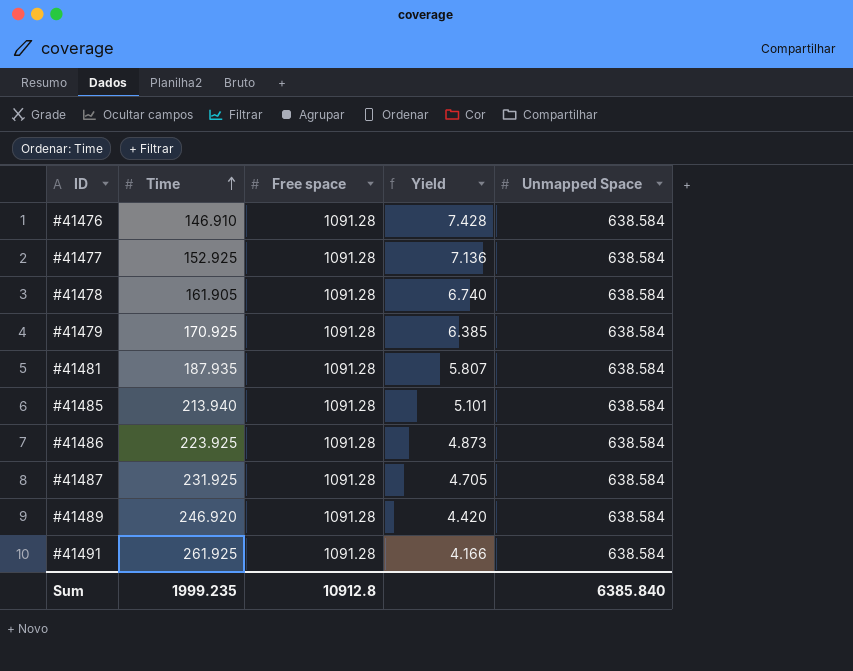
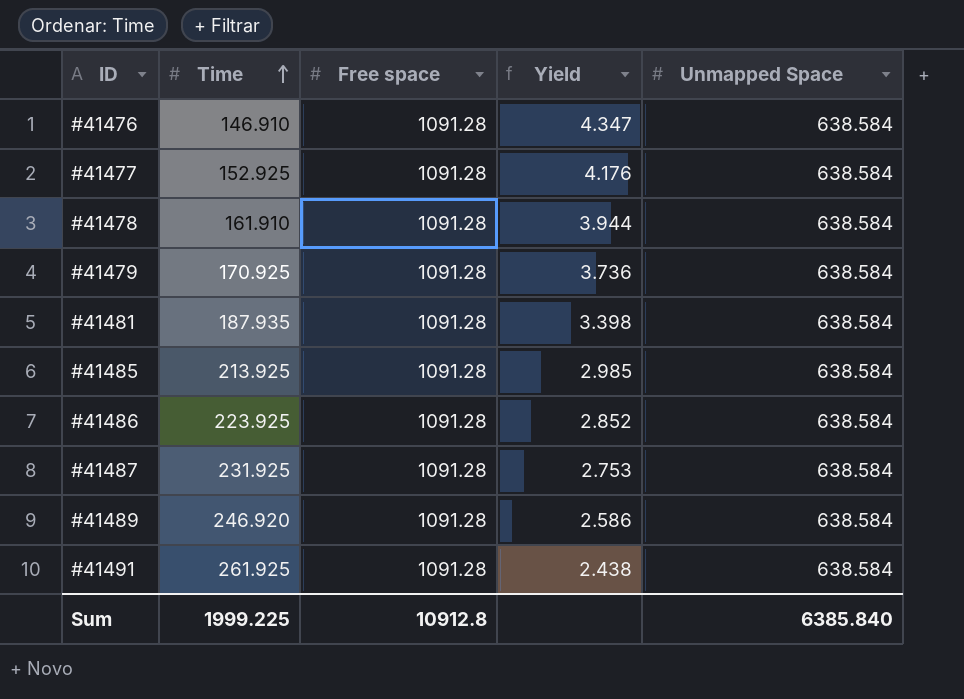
column Yield | formula: [Free space] / [Time] -> [Unmapped Space] / [Time]
#41478 | Time: 161.905 -> 161.910
#41485 | Time: 213.940 -> 213.925
Sum | Time: 1999.235 -> 1999.225

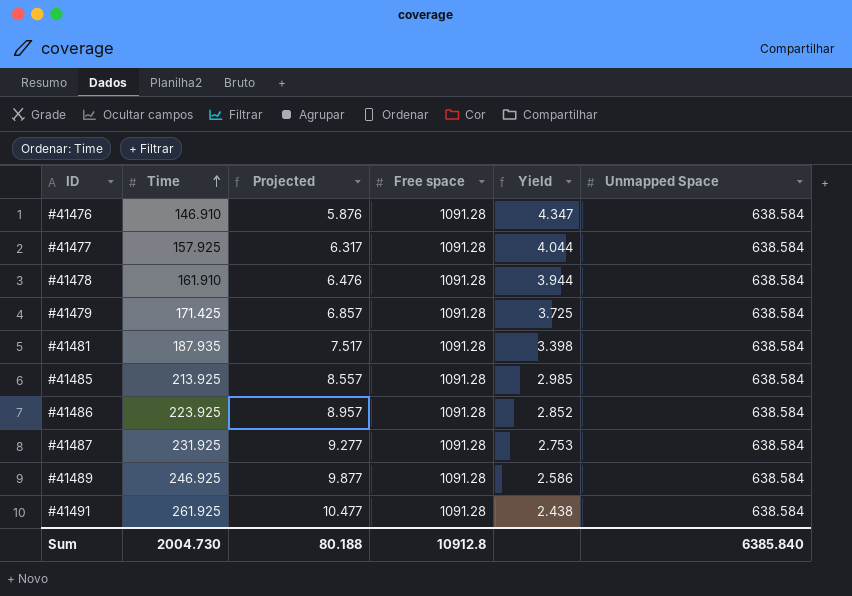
column Projected | formula: none -> [Time] * 0.04
#41477 | Time: 152.925 -> 157.925
#41477 | Yield: 4.176 -> 4.044
#41479 | Time: 170.925 -> 171.425
#41479 | Yield: 3.736 -> 3.725
#41489 | Time: 246.920 -> 246.925
Sum | Time: 1999.225 -> 2004.730

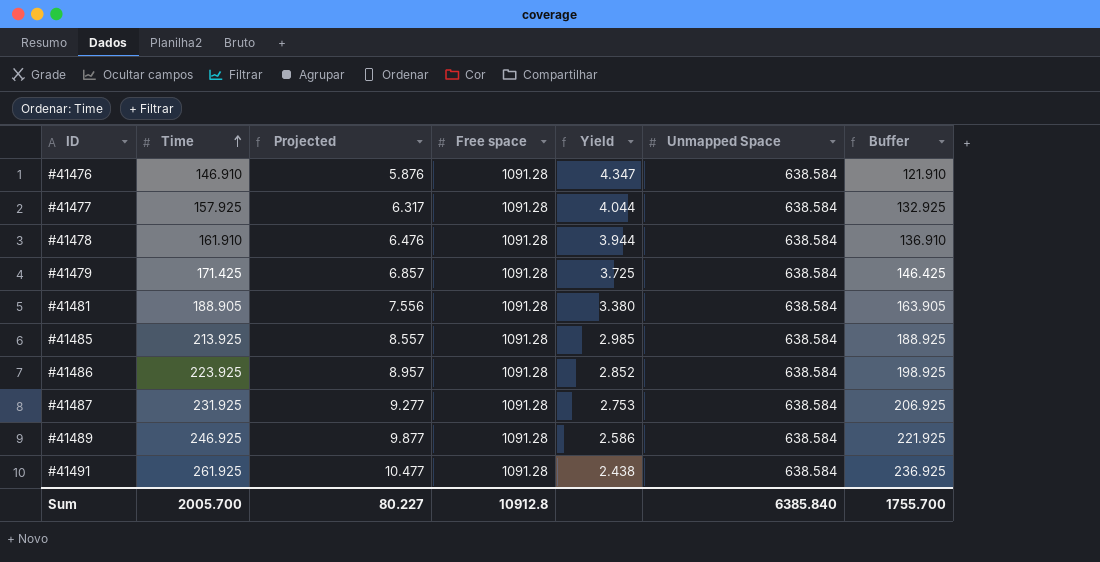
column Buffer | formula: none -> [Time] - 25
#41481 | Time: 187.935 -> 188.905
#41481 | Projected: 7.517 -> 7.556
#41481 | Yield: 3.398 -> 3.380
Sum | Time: 2004.730 -> 2005.700
Sum | Projected: 80.188 -> 80.227

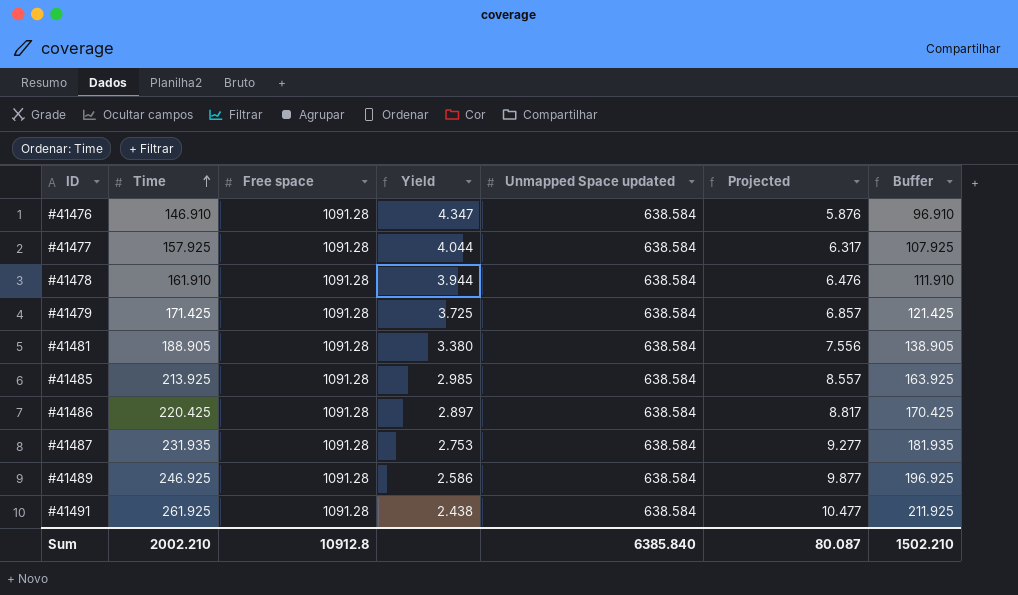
column name: Unmapped Space -> Unmapped Space updated
column Projected | position: 3 -> 6
column Buffer | formula: [Time] - 25 -> [Time] - 50
#41486 | Time: 223.925 -> 220.425
#41486 | Yield: 2.852 -> 2.897
#41486 | Projected: 8.957 -> 8.817
#41487 | Time: 231.925 -> 231.935
Sum | Time: 2005.700 -> 2002.210
Sum | Projected: 80.227 -> 80.087
Sum | Buffer: 1755.700 -> 1502.210

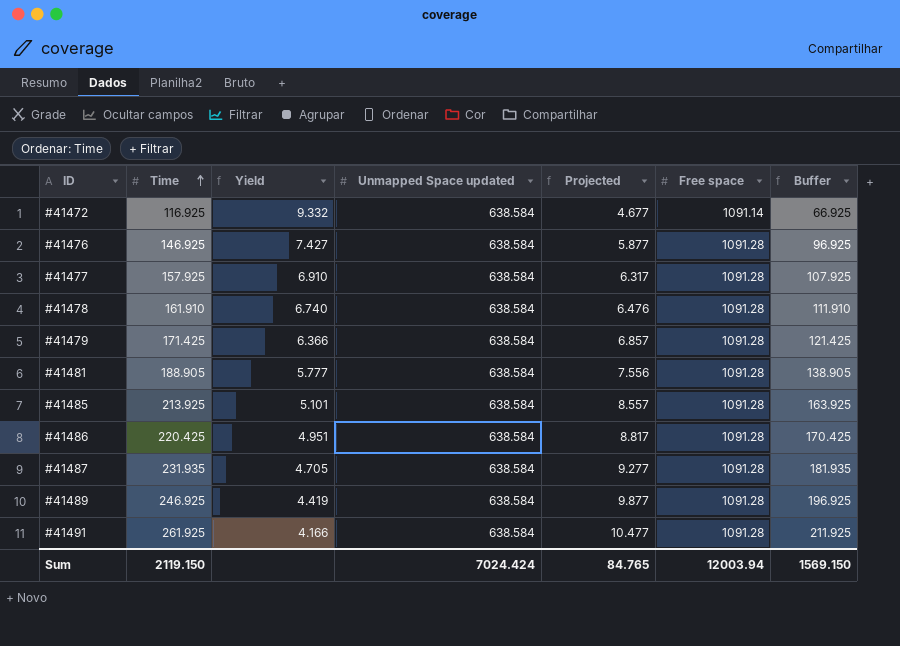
column Yield | formula: [Unmapped Space updated] / [Time] -> [Free space] / [Time]
column Free space | position: 3 -> 6
row #41472: none -> 116.925 | 9.332 | 638.584 | 4.677 | 1091.14 | 66.925
#41476 | Time: 146.910 -> 146.925
#41476 | Projected: 5.876 -> 5.877
#41476 | Buffer: 96.910 -> 96.925
Sum | Time: 2002.210 -> 2119.150
Sum | Unmapped Space updated: 6385.840 -> 7024.424
Sum | Projected: 80.087 -> 84.765
Sum | Free space: 10912.8 -> 12003.94
Sum | Buffer: 1502.210 -> 1569.150

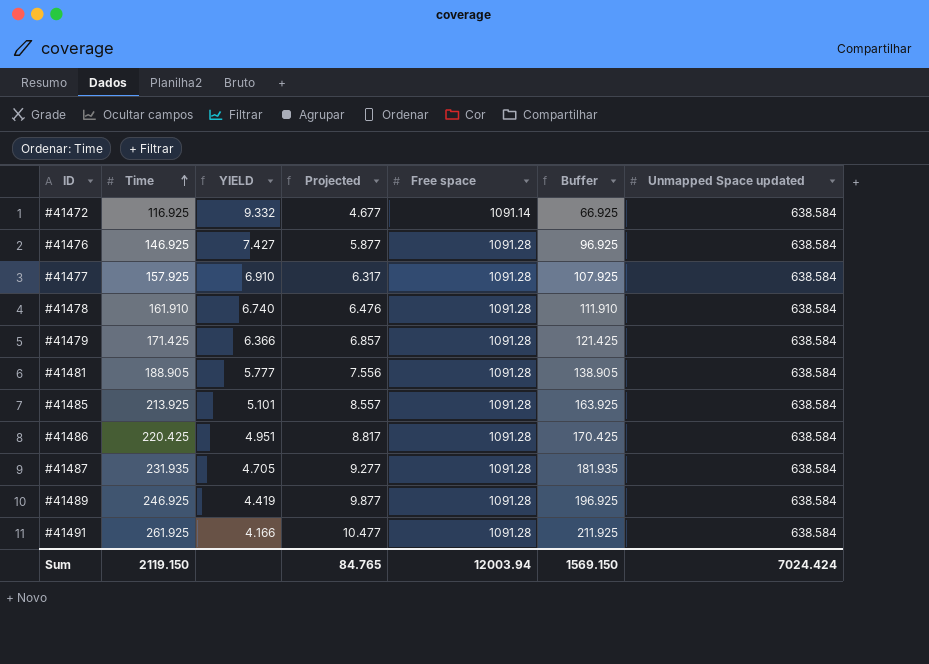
column name: Yield -> YIELD
column Unmapped Space updated | position: 4 -> 7

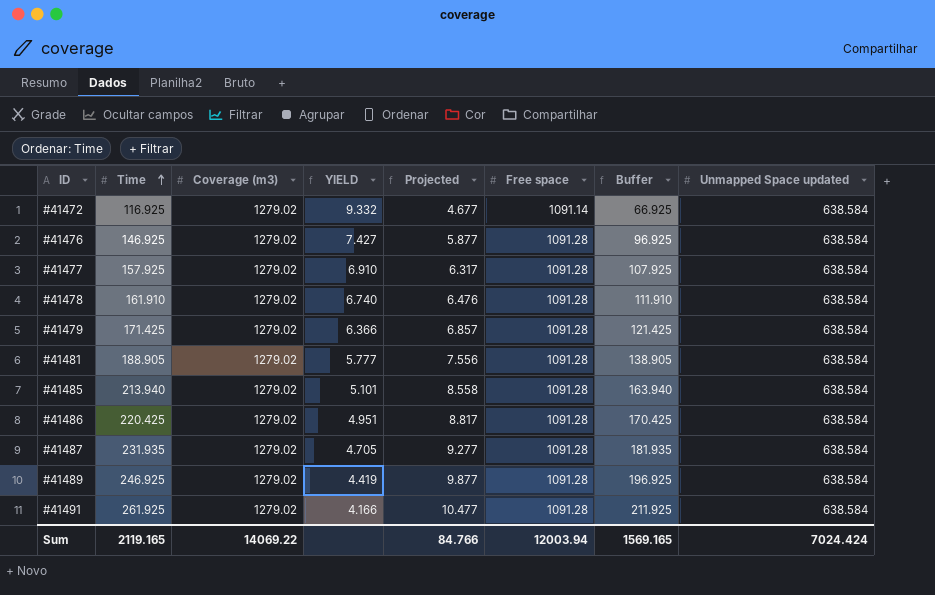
column Coverage (m3) | position: none -> 3
#41485 | Time: 213.925 -> 213.940
#41485 | Projected: 8.557 -> 8.558
#41485 | Buffer: 163.925 -> 163.940
Sum | Time: 2119.150 -> 2119.165
Sum | Projected: 84.765 -> 84.766
Sum | Buffer: 1569.150 -> 1569.165

